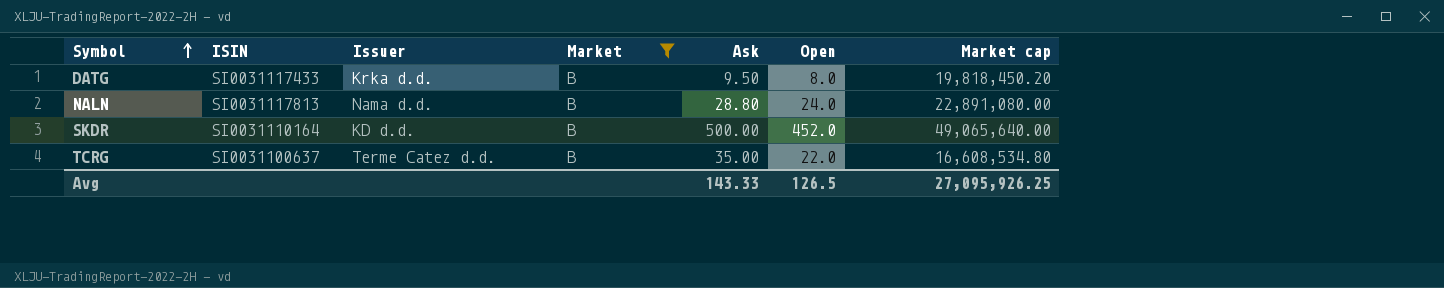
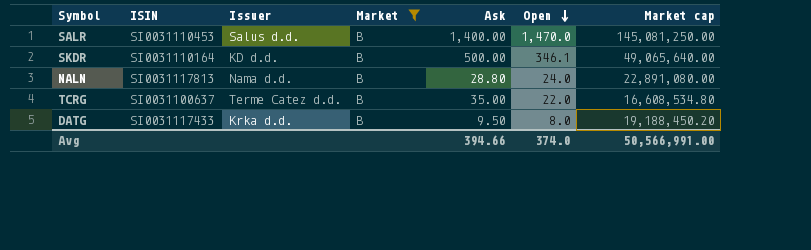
row order: Symbol ascending -> Open descending
row SALR: none -> SI0031110453 | Salus d.d. | B | 1,400.00 | 1,470.0 | 145,081,250.00
SKDR | Open: 452.0 -> 346.1
DATG | Market cap: 19,818,450.20 -> 19,188,450.20
Avg | Ask: 143.33 -> 394.66
Avg | Open: 126.5 -> 374.0
Avg | Market cap: 27,095,926.25 -> 50,566,991.00

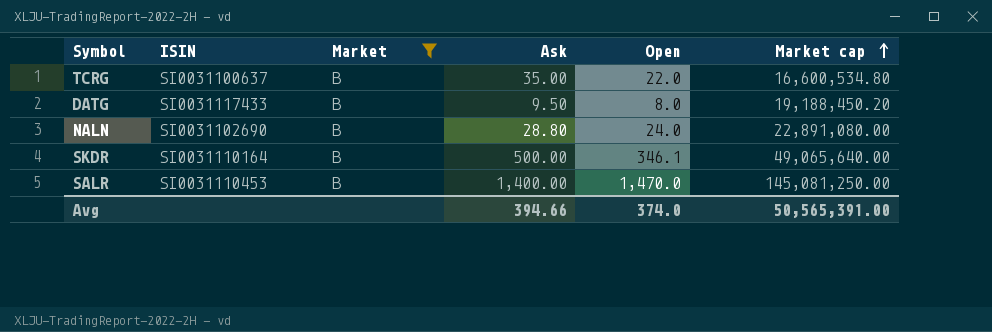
row order: Open descending -> Market cap ascending
column Issuer | position: 3 -> none
TCRG | Market cap: 16,608,534.80 -> 16,600,534.80
NALN | ISIN: SI0031117813 -> SI0031102690
Avg | Market cap: 50,566,991.00 -> 50,565,391.00

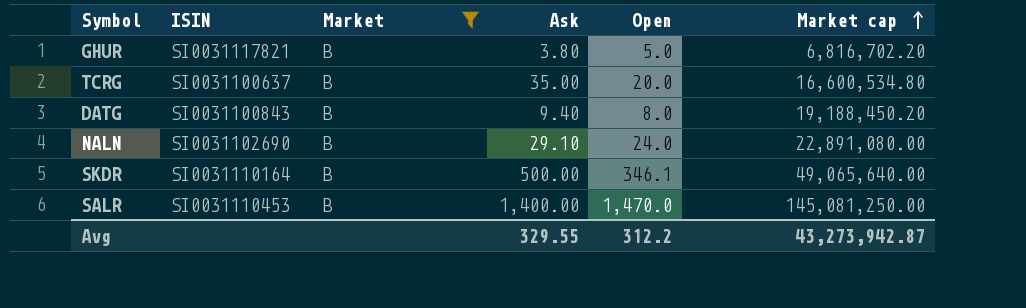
row GHUR: none -> SI0031117821 | B | 3.80 | 5.0 | 6,816,702.20
TCRG | Open: 22.0 -> 20.0
DATG | ISIN: SI0031117433 -> SI0031100843
DATG | Ask: 9.50 -> 9.40
NALN | Ask: 28.80 -> 29.10
Avg | Ask: 394.66 -> 329.55
Avg | Open: 374.0 -> 312.2
Avg | Market cap: 50,565,391.00 -> 43,273,942.87

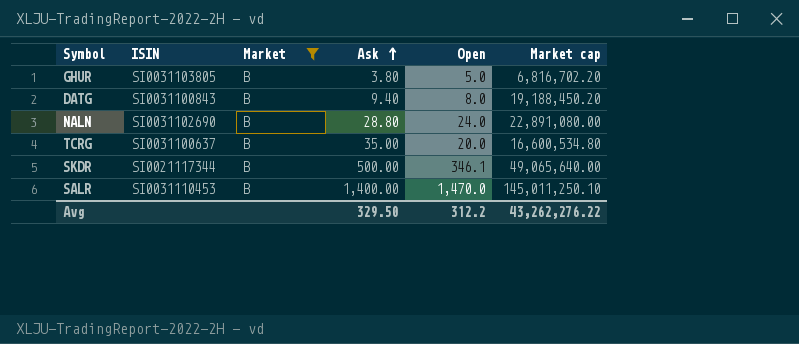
row order: Market cap ascending -> Ask ascending
GHUR | ISIN: SI0031117821 -> SI0031103805
NALN | Ask: 29.10 -> 28.80
SKDR | ISIN: SI0031110164 -> SI0021117344
SALR | Market cap: 145,081,250.00 -> 145,011,250.10
Avg | Ask: 329.55 -> 329.50
Avg | Market cap: 43,273,942.87 -> 43,262,276.22

